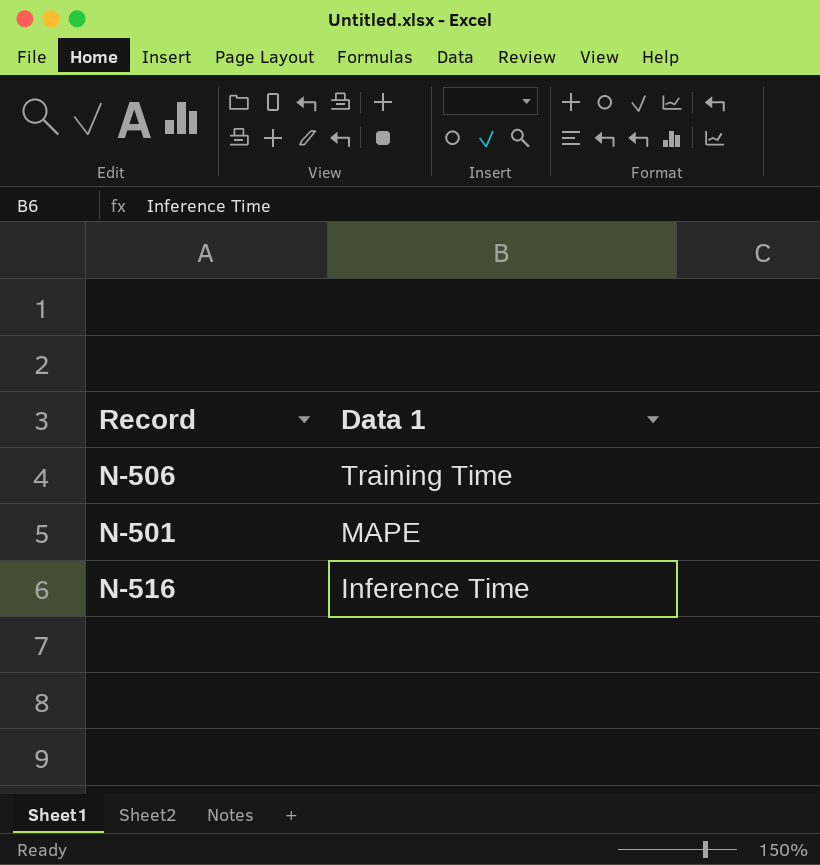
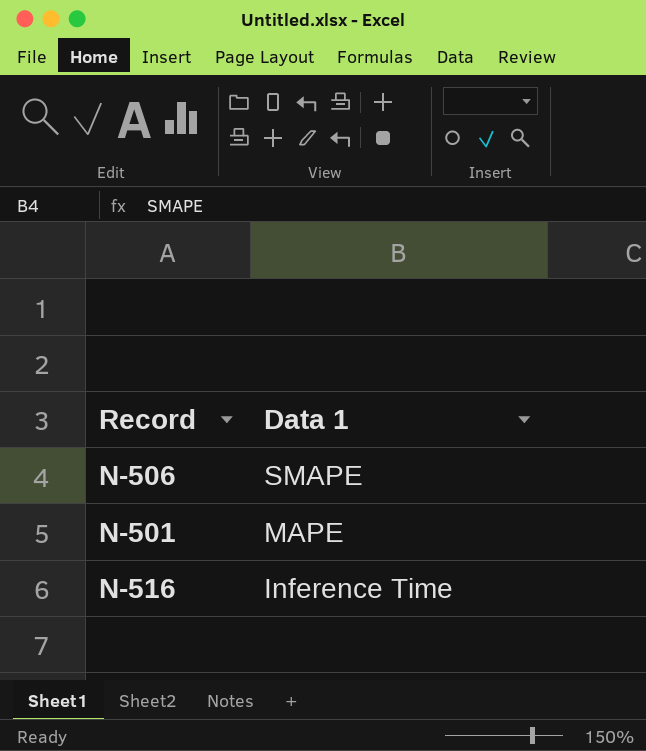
N-506 | Data 1: Training Time -> SMAPE

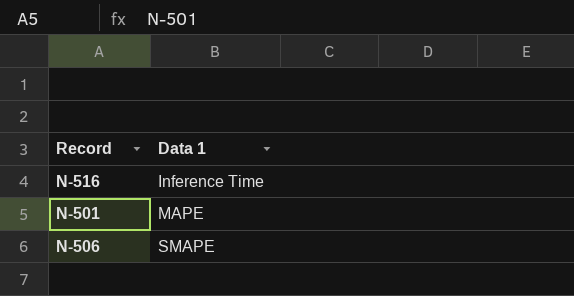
row order: Data 1 descending -> Data 1 ascending

